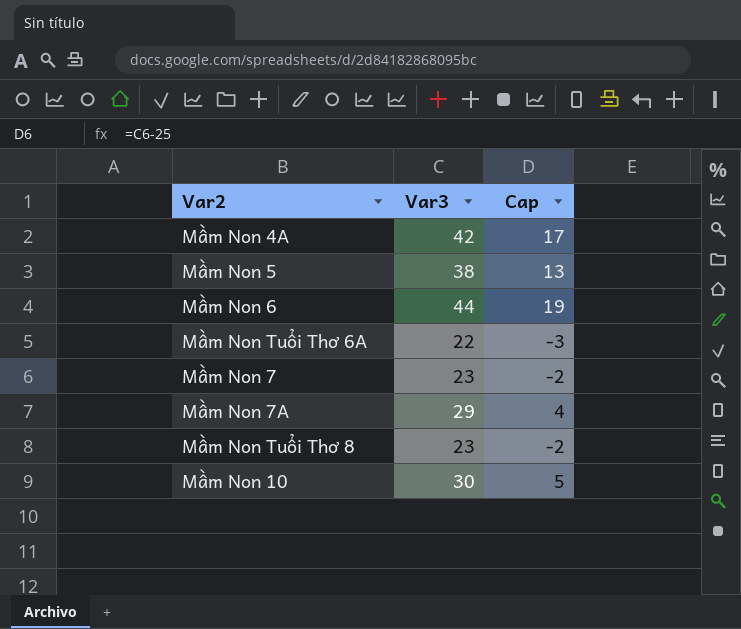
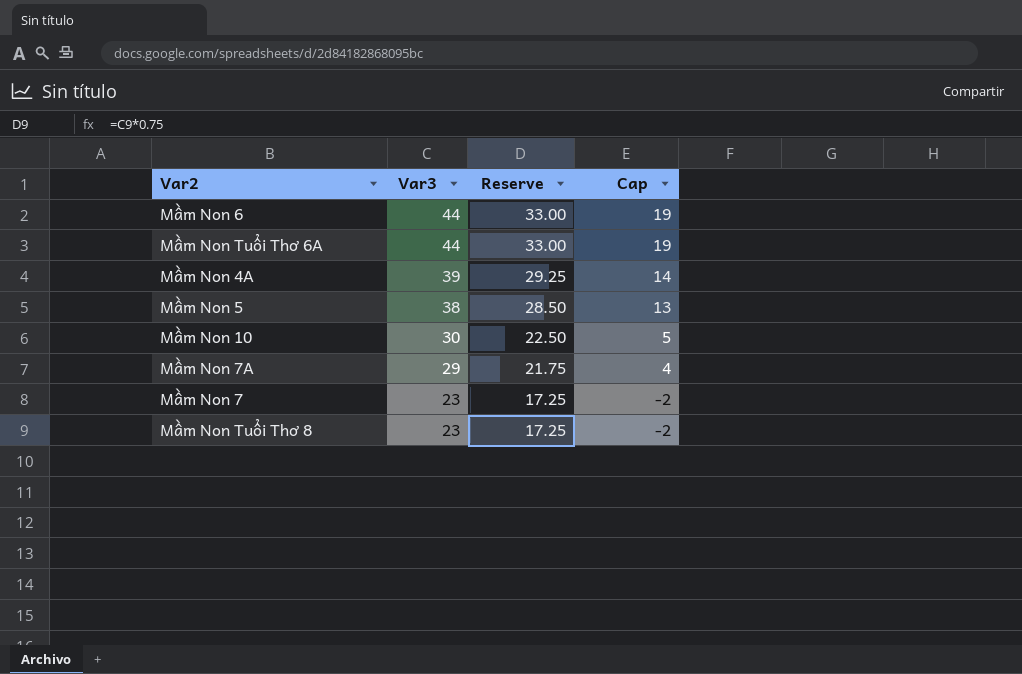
row order: none -> Var3 descending
column Reserve | formula: none -> [Var3] * 0.75
Mầm Non Tuổi Thơ 6A | Var3: 22 -> 44
Mầm Non Tuổi Thơ 6A | Cap: -3 -> 19
Mầm Non 4A | Var3: 42 -> 39
Mầm Non 4A | Cap: 17 -> 14

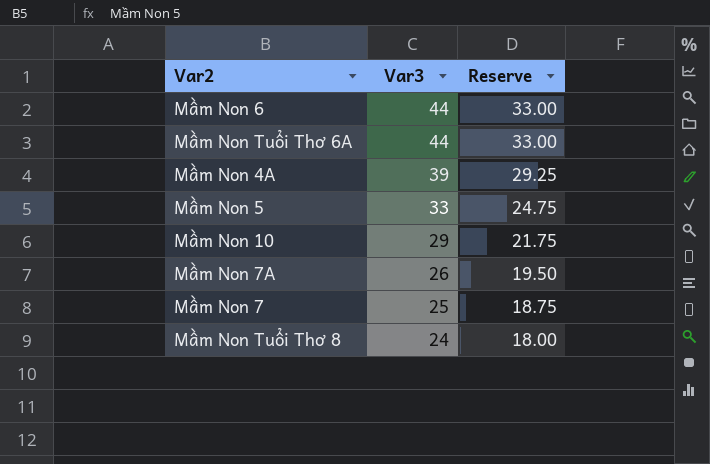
column Cap | formula: [Var3] - 25 -> none
Mầm Non 5 | Var3: 38 -> 33
Mầm Non 5 | Reserve: 28.50 -> 24.75
Mầm Non 10 | Var3: 30 -> 29
Mầm Non 10 | Reserve: 22.50 -> 21.75
Mầm Non 7A | Var3: 29 -> 26
Mầm Non 7A | Reserve: 21.75 -> 19.50
Mầm Non 7 | Var3: 23 -> 25
Mầm Non 7 | Reserve: 17.25 -> 18.75
Mầm Non Tuổi Thơ 8 | Var3: 23 -> 24
Mầm Non Tuổi Thơ 8 | Reserve: 17.25 -> 18.00

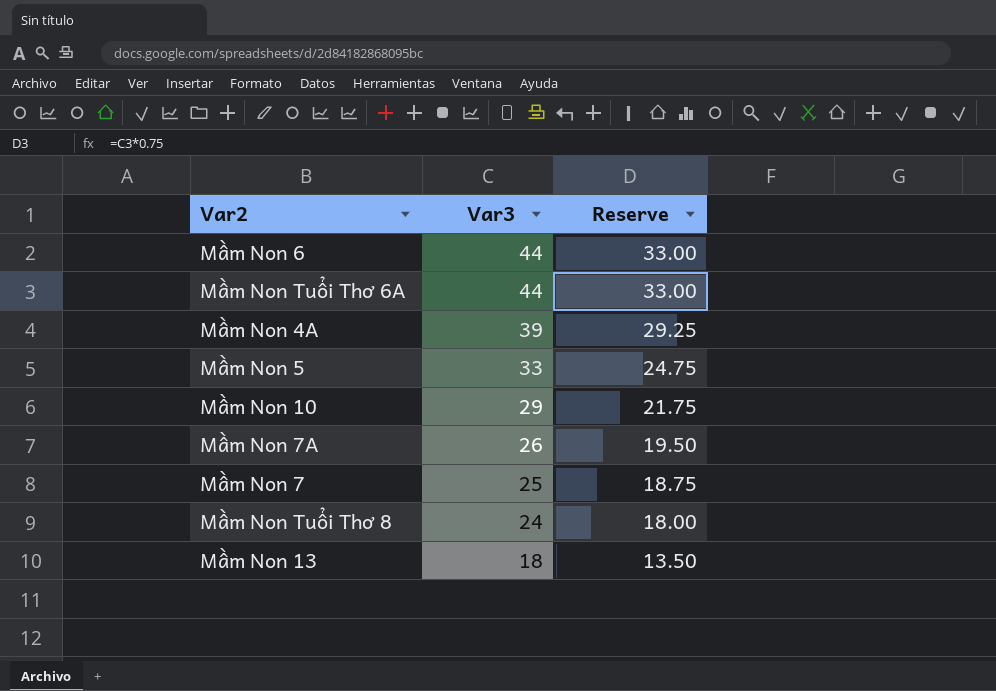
row Mầm Non 13: none -> 18 | 13.50

